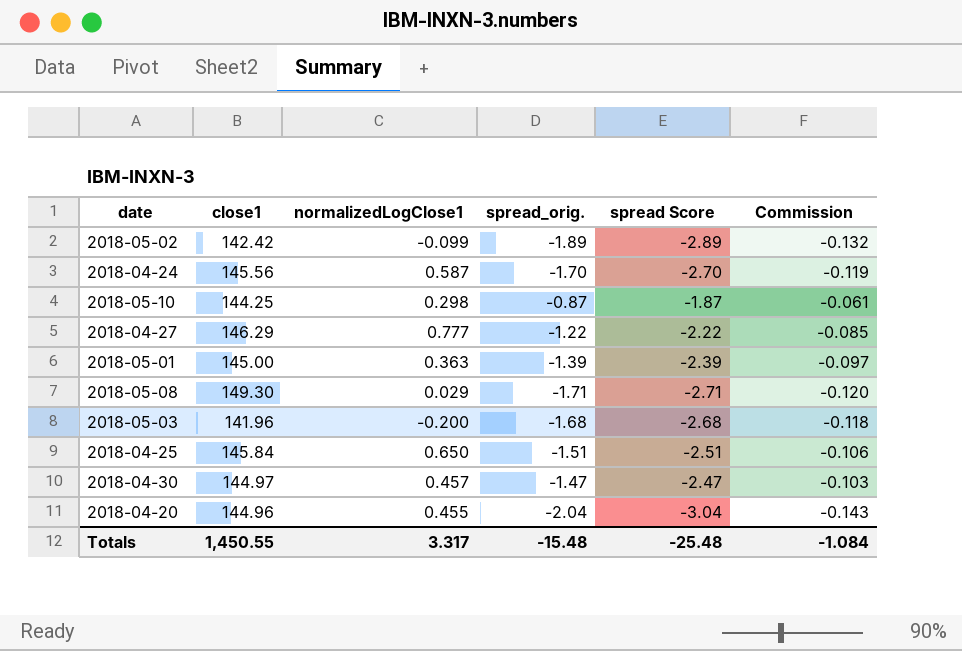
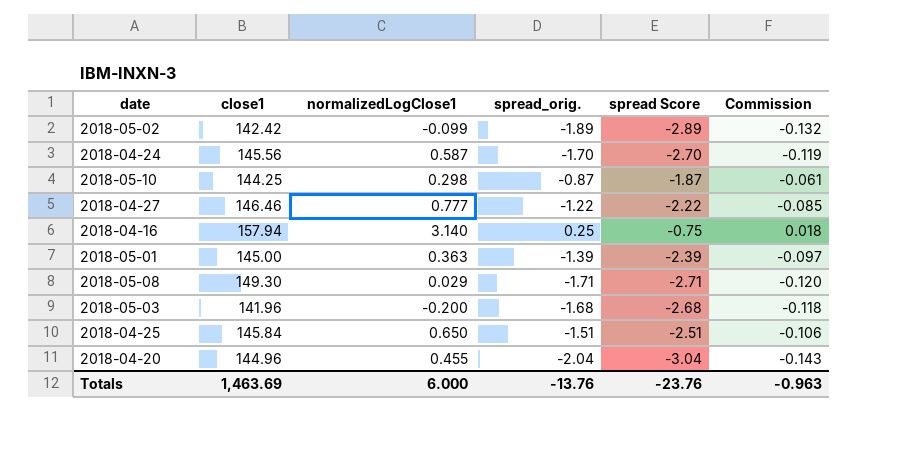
row 2018-04-30: 144.97 | 0.457 | -1.47 | -2.47 | -0.103 -> none
2018-04-27 | close1: 146.29 -> 146.46
row 2018-04-16: none -> 157.94 | 3.140 | 0.25 | -0.75 | 0.018
Totals | close1: 1,450.55 -> 1,463.69
Totals | normalizedLogClose1: 3.317 -> 6.000
Totals | spread_orig.: -15.48 -> -13.76
Totals | spread Score: -25.48 -> -23.76
Totals | Commission: -1.084 -> -0.963

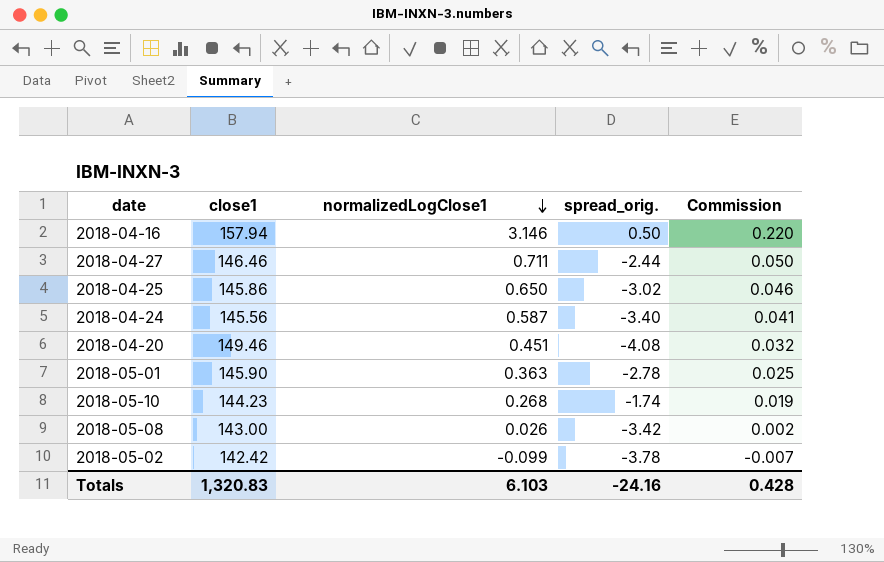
row order: none -> normalizedLogClose1 descending
column spread Score | formula: [spread_orig.] - 1 -> none
column Commission | formula: [spread_orig.] * 0.07 -> [normalizedLogClose1] * 0.07
row 2018-05-03: 141.96 | -0.200 | -1.68 | -2.68 | -0.118 -> none
2018-04-16 | normalizedLogClose1: 3.140 -> 3.146
2018-04-16 | spread_orig.: 0.25 -> 0.50
2018-04-27 | normalizedLogClose1: 0.777 -> 0.711
2018-04-27 | spread_orig.: -1.22 -> -2.44
2018-04-25 | close1: 145.84 -> 145.86
2018-04-25 | spread_orig.: -1.51 -> -3.02
2018-04-24 | spread_orig.: -1.70 -> -3.40
2018-04-20 | close1: 144.96 -> 149.46
2018-04-20 | normalizedLogClose1: 0.455 -> 0.451
2018-04-20 | spread_orig.: -2.04 -> -4.08
2018-05-01 | close1: 145.00 -> 145.90
2018-05-01 | spread_orig.: -1.39 -> -2.78
2018-05-10 | close1: 144.25 -> 144.23
2018-05-10 | normalizedLogClose1: 0.298 -> 0.268
2018-05-10 | spread_orig.: -0.87 -> -1.74
2018-05-08 | close1: 149.30 -> 143.00
2018-05-08 | normalizedLogClose1: 0.029 -> 0.026
2018-05-08 | spread_orig.: -1.71 -> -3.42
2018-05-02 | spread_orig.: -1.89 -> -3.78
Totals | close1: 1,463.69 -> 1,320.83
Totals | normalizedLogClose1: 6.000 -> 6.103
Totals | spread_orig.: -13.76 -> -24.16
Totals | Commission: -0.963 -> 0.428

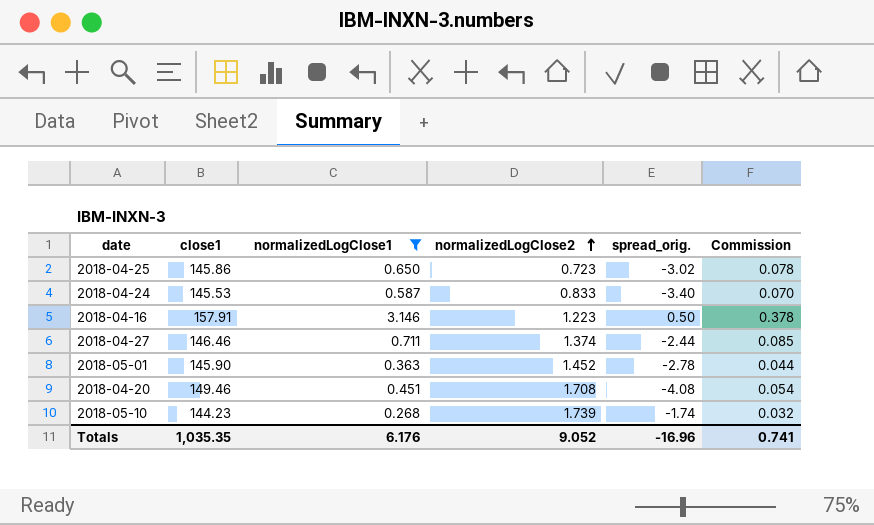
filter: none -> normalizedLogClose1 >= 0.268
row order: normalizedLogClose1 descending -> normalizedLogClose2 ascending
column normalizedLogClose2 | position: none -> 4
column Commission | formula: [normalizedLogClose1] * 0.07 -> [normalizedLogClose1] * 0.12
2018-04-24 | close1: 145.56 -> 145.53
2018-04-16 | close1: 157.94 -> 157.91
Totals | close1: 1,320.83 -> 1,035.35
Totals | normalizedLogClose1: 6.103 -> 6.176
Totals | spread_orig.: -24.16 -> -16.96
Totals | Commission: 0.428 -> 0.741

